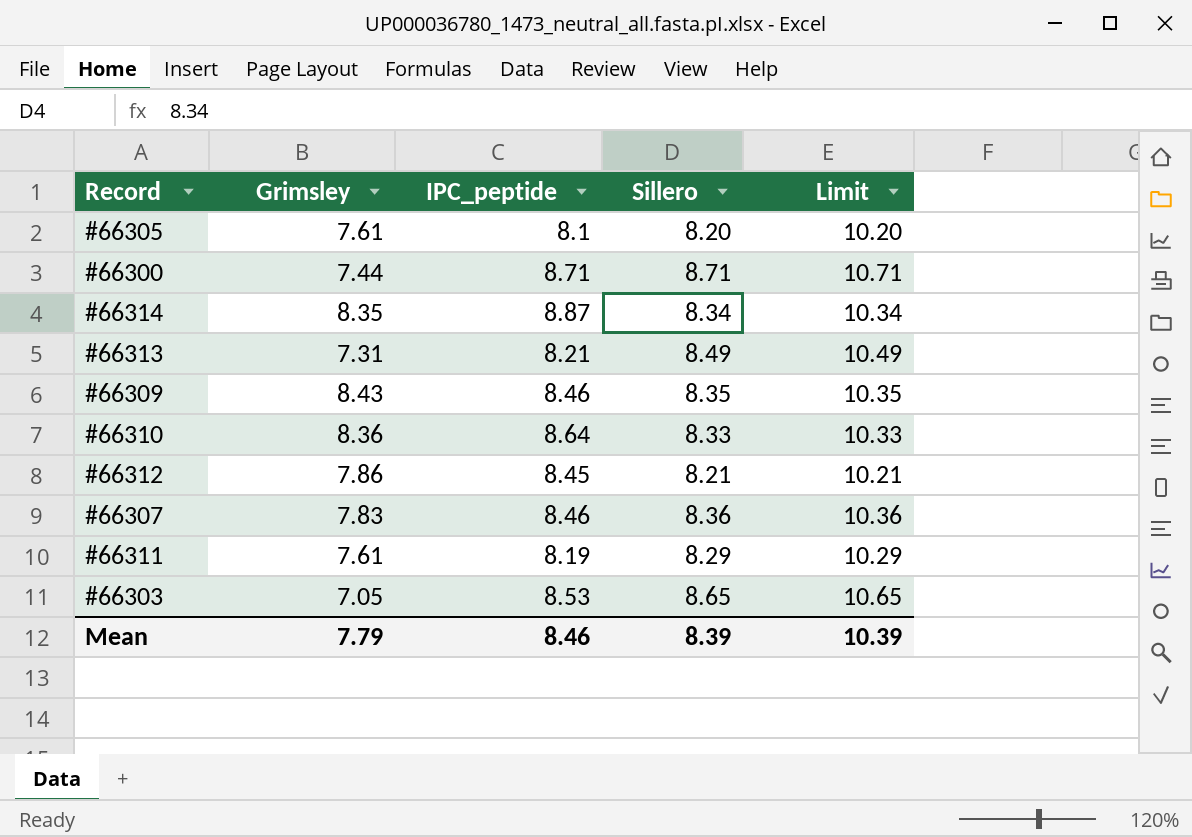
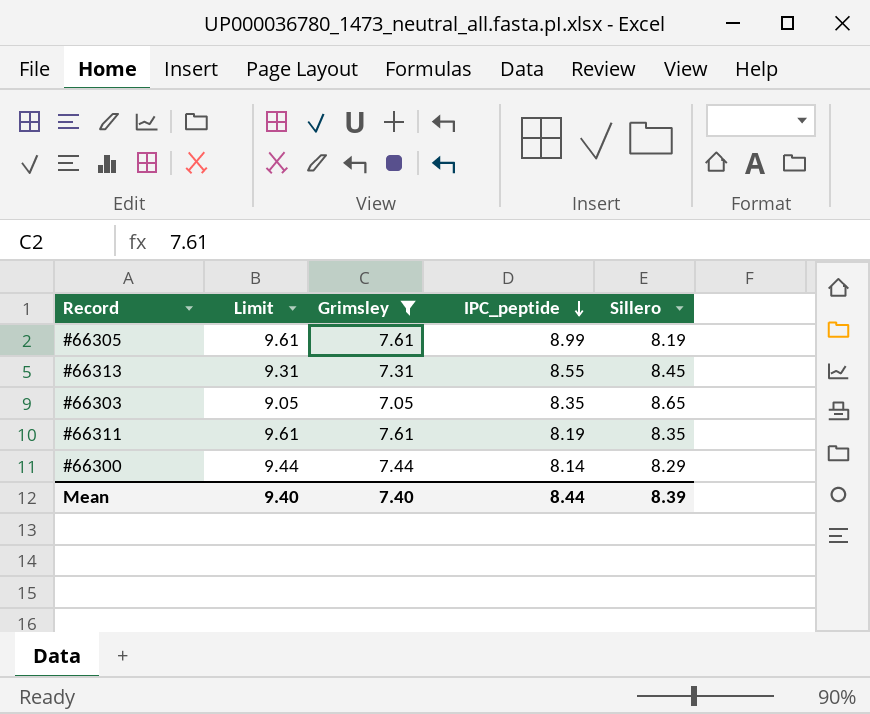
filter: none -> Grimsley <= 7.61
row order: none -> IPC_peptide descending
column Limit | formula: [Sillero] + 2 -> [Grimsley] + 2
column Limit | position: 5 -> 2
#66305 | IPC_peptide: 8.1 -> 8.99
#66305 | Sillero: 8.20 -> 8.19
#66313 | IPC_peptide: 8.21 -> 8.55
#66313 | Sillero: 8.49 -> 8.45
#66303 | IPC_peptide: 8.53 -> 8.35
#66311 | Sillero: 8.29 -> 8.35
#66300 | IPC_peptide: 8.71 -> 8.14
#66300 | Sillero: 8.71 -> 8.29
Mean | Limit: 10.39 -> 9.40
Mean | Grimsley: 7.79 -> 7.40
Mean | IPC_peptide: 8.46 -> 8.44

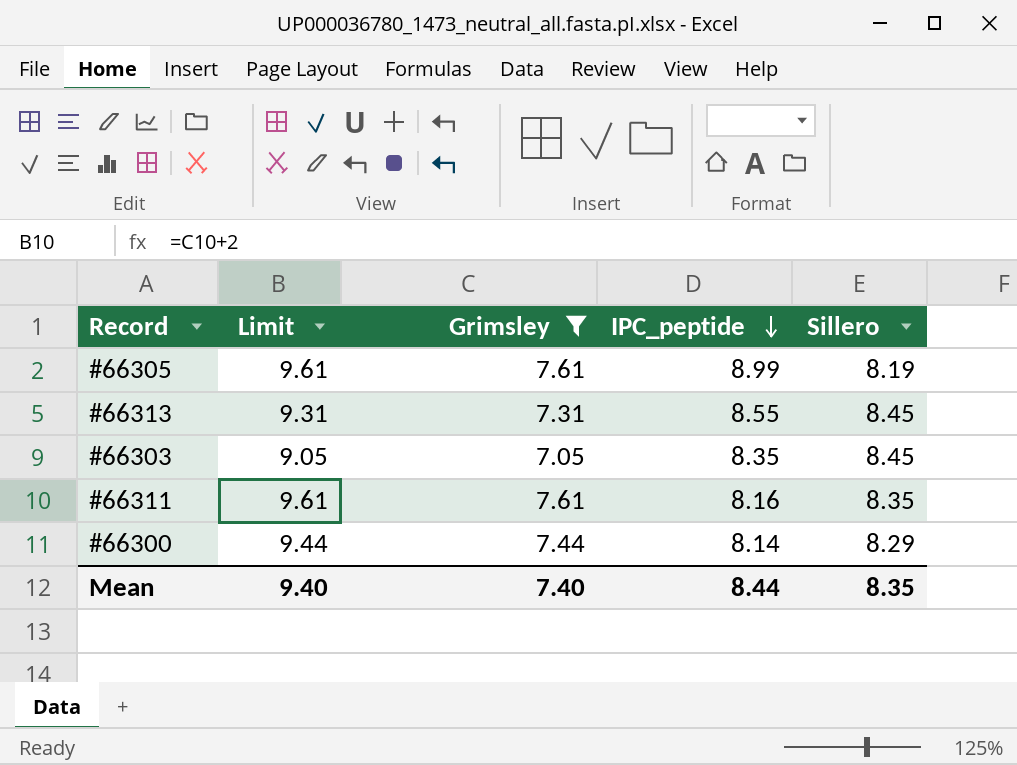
#66303 | Sillero: 8.65 -> 8.45
#66311 | IPC_peptide: 8.19 -> 8.16
Mean | Sillero: 8.39 -> 8.35

